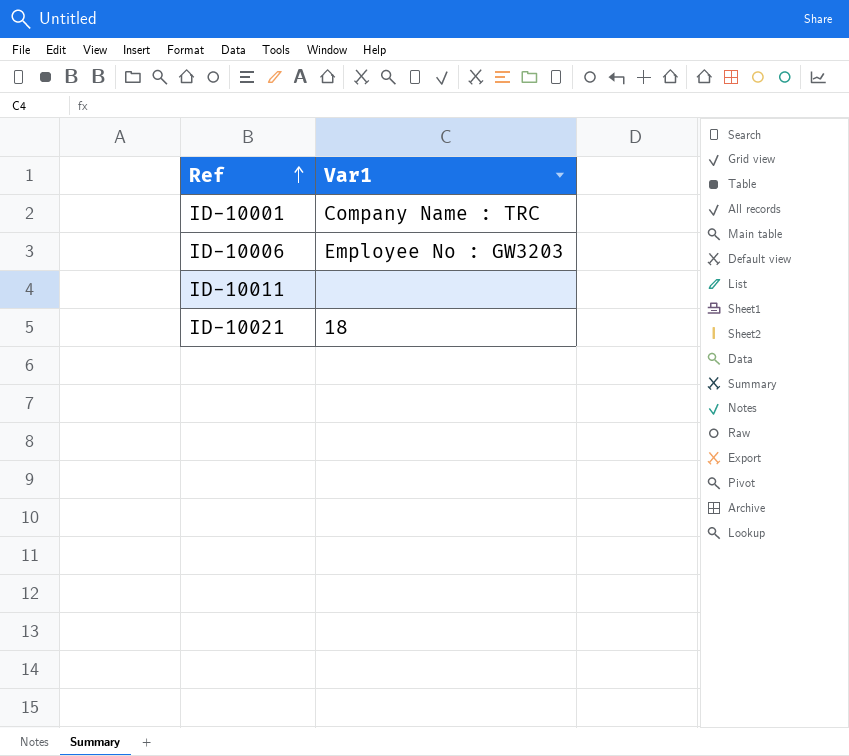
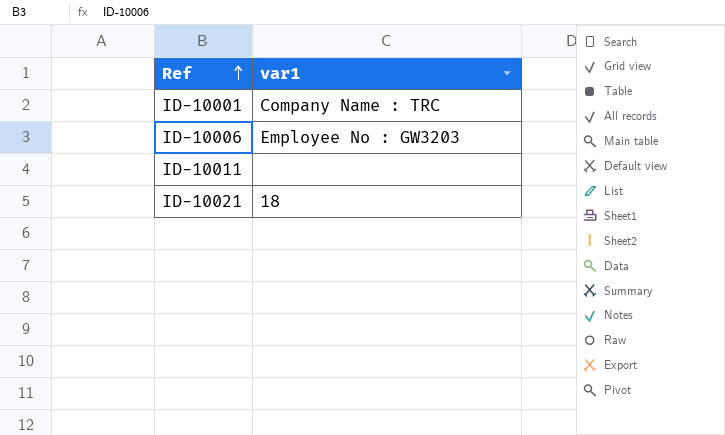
column name: Var1 -> var1

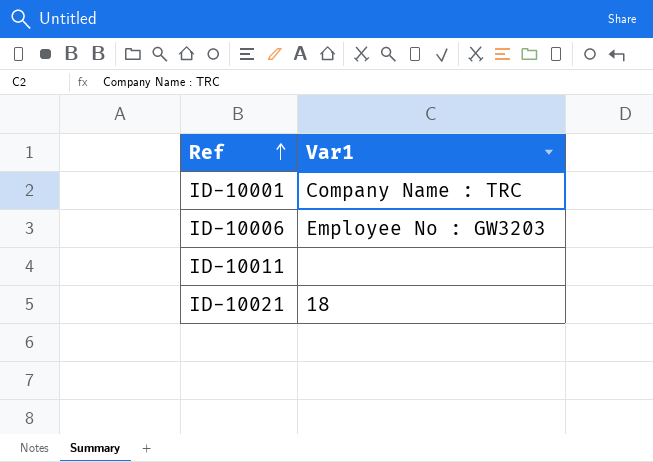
column name: var1 -> Var1

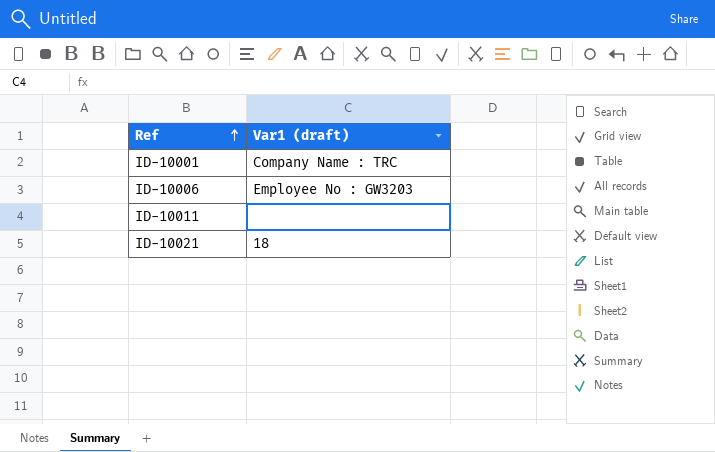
column name: Var1 -> Var1 (draft)

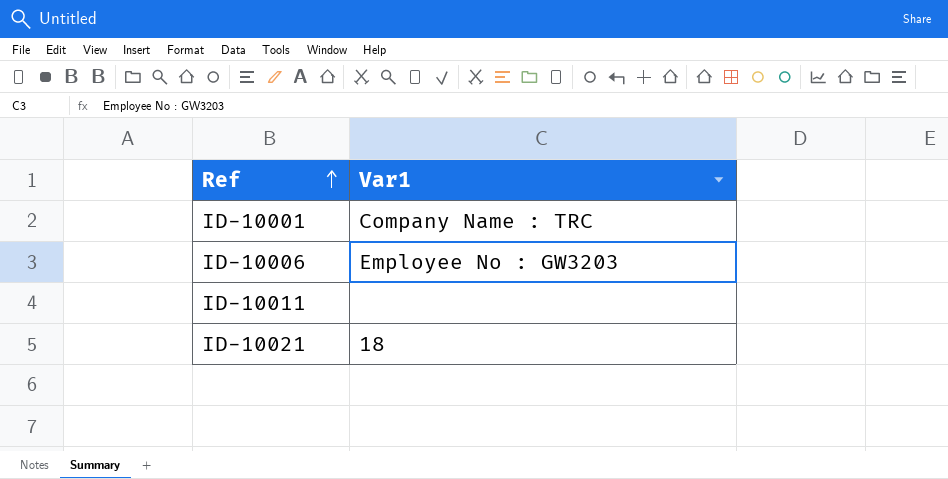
column name: Var1 (draft) -> Var1

